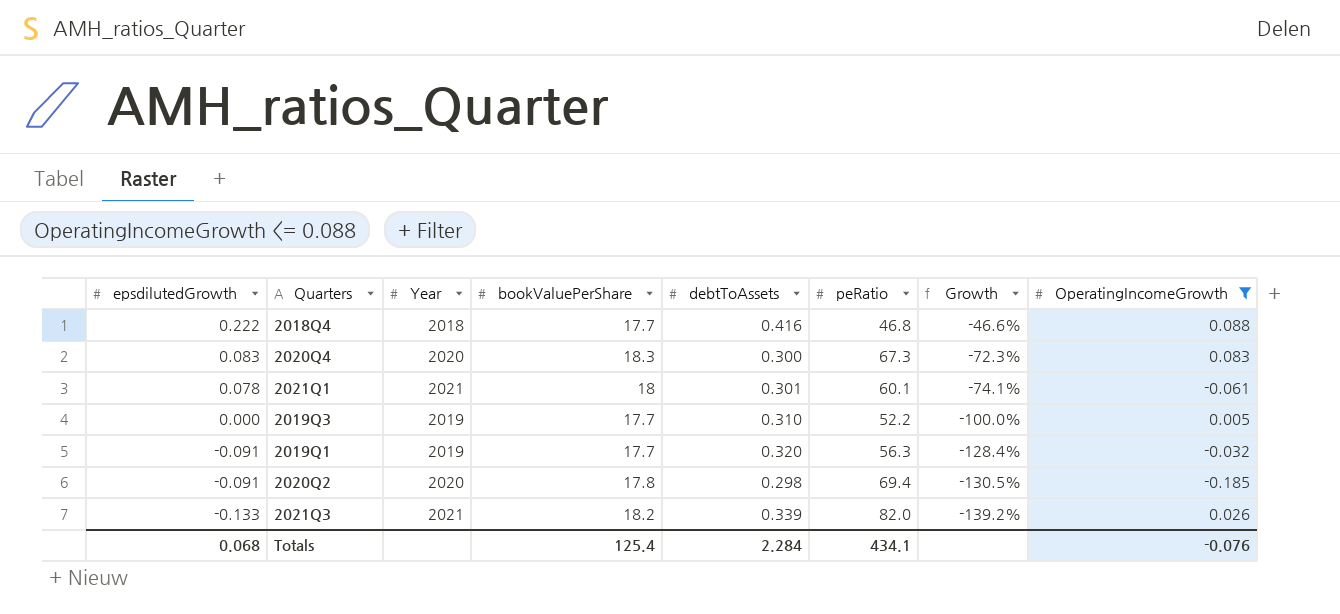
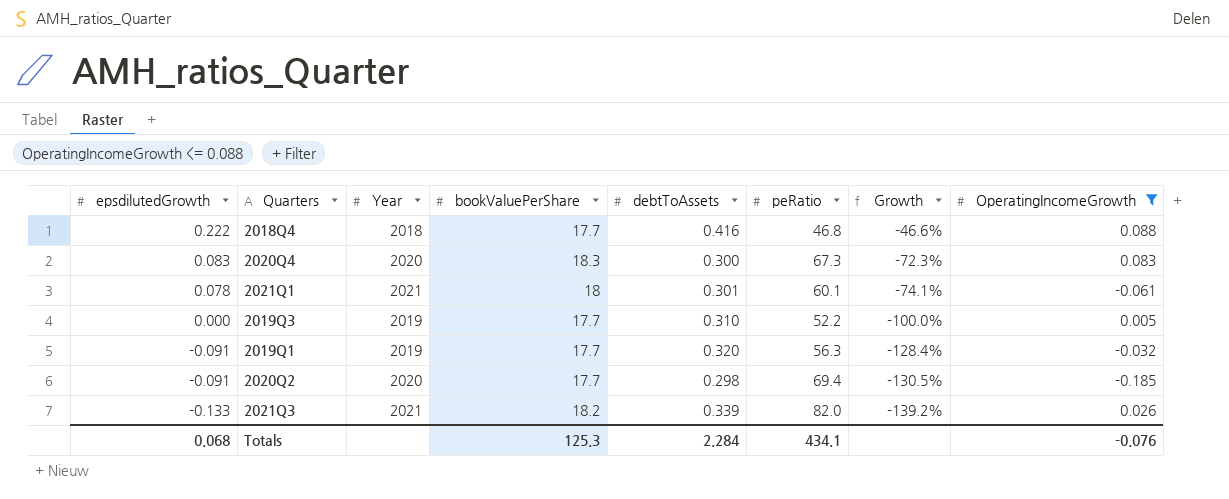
2020Q2 | bookValuePerShare: 17.8 -> 17.7
Totals | bookValuePerShare: 125.4 -> 125.3

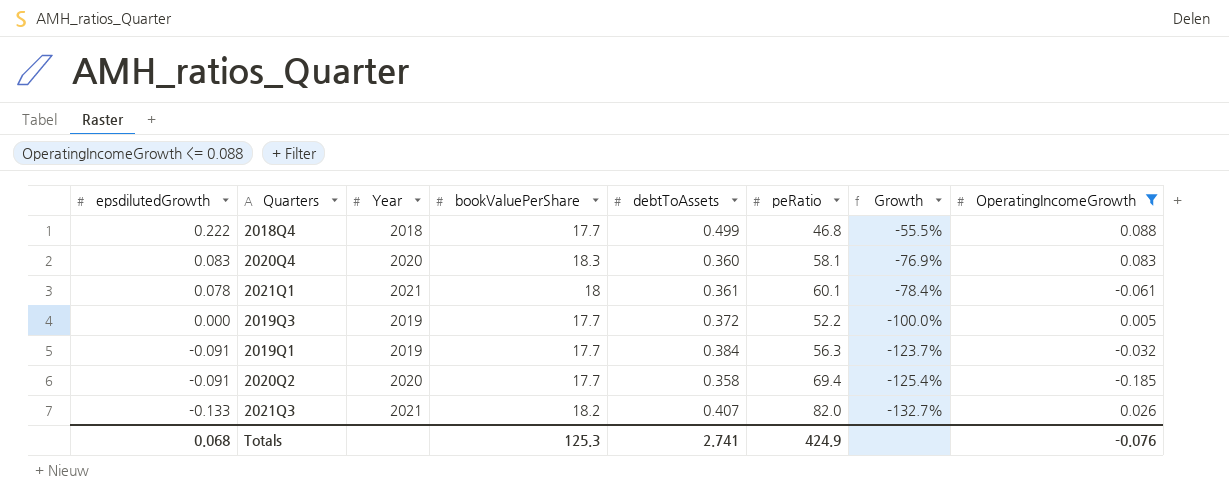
2018Q4 | debtToAssets: 0.416 -> 0.499
2018Q4 | Growth: -46.6% -> -55.5%
2020Q4 | debtToAssets: 0.300 -> 0.360
2020Q4 | peRatio: 67.3 -> 58.1
2020Q4 | Growth: -72.3% -> -76.9%
2021Q1 | debtToAssets: 0.301 -> 0.361
2021Q1 | Growth: -74.1% -> -78.4%
2019Q3 | debtToAssets: 0.310 -> 0.372
2019Q1 | debtToAssets: 0.320 -> 0.384
2019Q1 | Growth: -128.4% -> -123.7%
2020Q2 | debtToAssets: 0.298 -> 0.358
2020Q2 | Growth: -130.5% -> -125.4%
2021Q3 | debtToAssets: 0.339 -> 0.407
2021Q3 | Growth: -139.2% -> -132.7%
Totals | debtToAssets: 2.284 -> 2.741
Totals | peRatio: 434.1 -> 424.9

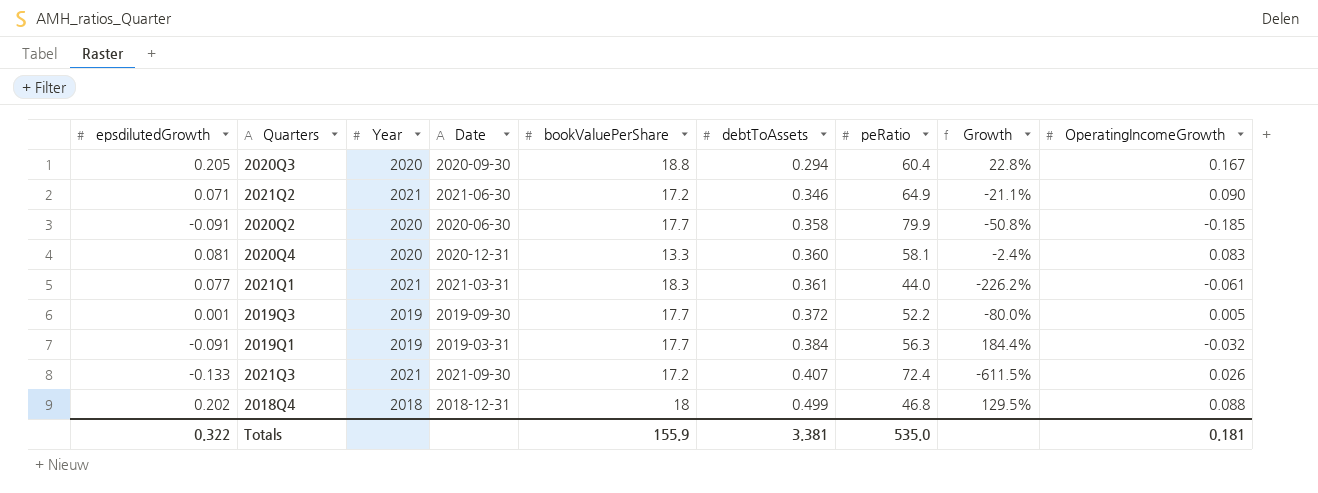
filter: OperatingIncomeGrowth <= 0.088 -> none
row order: epsdilutedGrowth descending -> debtToAssets ascending
column Date | position: none -> 4
column Growth | formula: ([epsdilutedGrowth] - [debtToAssets]) / [debtToAssets] -> ([epsdilutedGrowth] - [OperatingIncomeGrowth]) / [OperatingIncomeGrowth]
2020Q2 | peRatio: 69.4 -> 79.9
2020Q4 | epsdilutedGrowth: 0.083 -> 0.081
2020Q4 | bookValuePerShare: 18.3 -> 13.3
2021Q1 | epsdilutedGrowth: 0.078 -> 0.077
2021Q1 | bookValuePerShare: 18 -> 18.3
2021Q1 | peRatio: 60.1 -> 44.0
2019Q3 | epsdilutedGrowth: 0.000 -> 0.001
2021Q3 | bookValuePerShare: 18.2 -> 17.2
2021Q3 | peRatio: 82.0 -> 72.4
2018Q4 | epsdilutedGrowth: 0.222 -> 0.202
2018Q4 | bookValuePerShare: 17.7 -> 18
Totals | epsdilutedGrowth: 0.068 -> 0.322
Totals | bookValuePerShare: 125.3 -> 155.9
Totals | debtToAssets: 2.741 -> 3.381
Totals | peRatio: 424.9 -> 535.0
Totals | OperatingIncomeGrowth: -0.076 -> 0.181

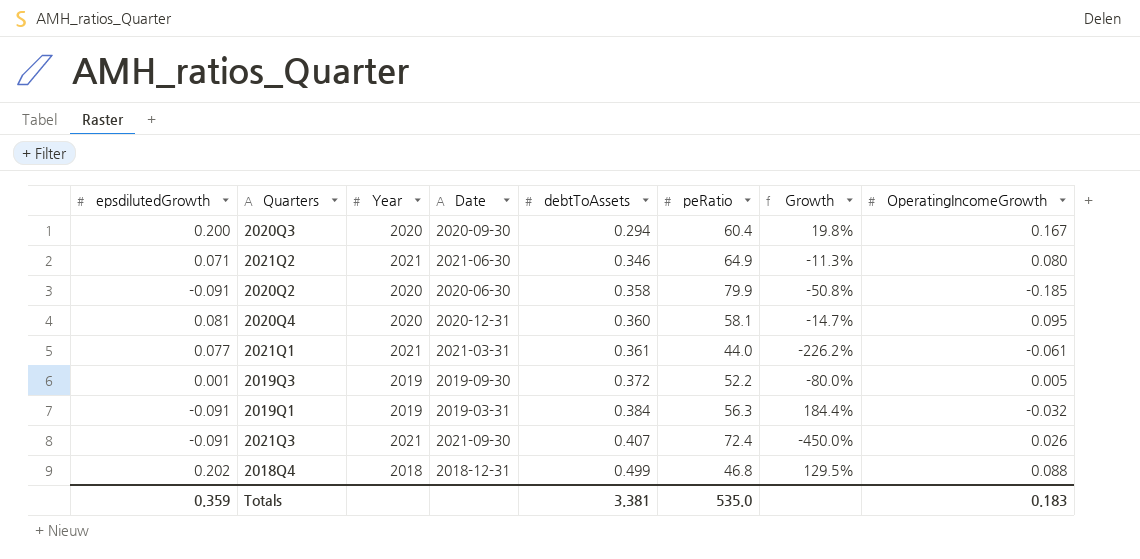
column bookValuePerShare | position: 5 -> none
2020Q3 | epsdilutedGrowth: 0.205 -> 0.200
2020Q3 | Growth: 22.8% -> 19.8%
2021Q2 | Growth: -21.1% -> -11.3%
2021Q2 | OperatingIncomeGrowth: 0.090 -> 0.080
2020Q4 | Growth: -2.4% -> -14.7%
2020Q4 | OperatingIncomeGrowth: 0.083 -> 0.095
2021Q3 | epsdilutedGrowth: -0.133 -> -0.091
2021Q3 | Growth: -611.5% -> -450.0%
Totals | epsdilutedGrowth: 0.322 -> 0.359
Totals | OperatingIncomeGrowth: 0.181 -> 0.183

